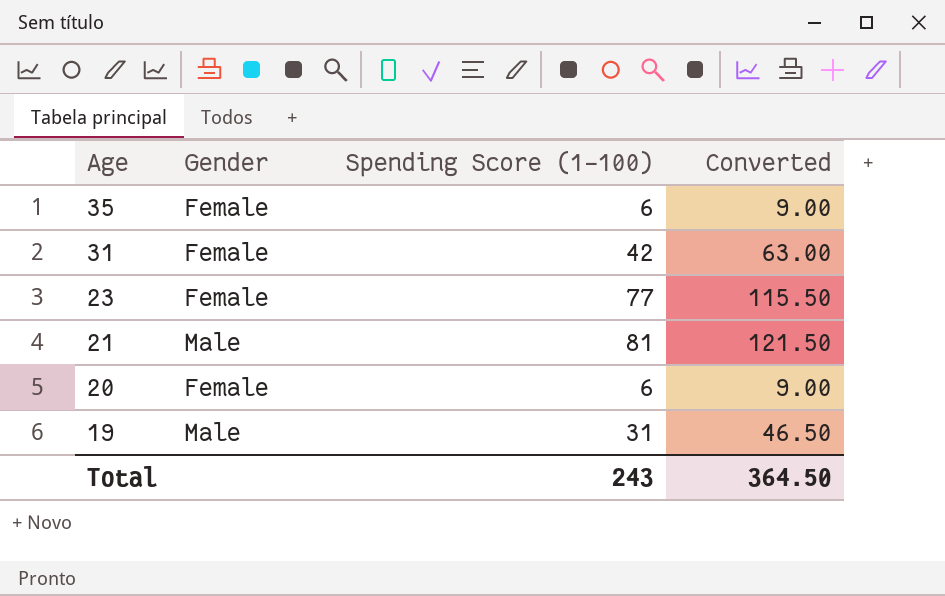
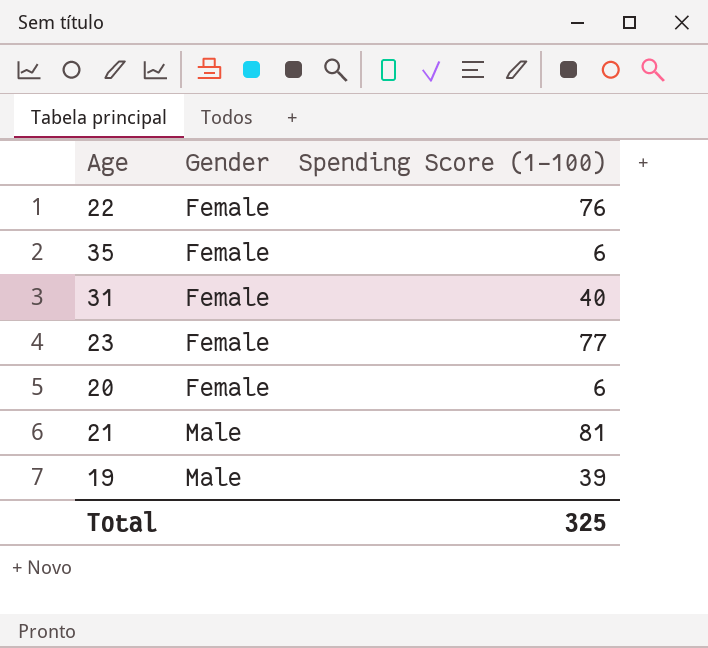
row order: Age descending -> Gender ascending
column Converted | formula: [Spending Score (1-100)] * 1.5 -> none
row 22: none -> Female | 76
31 | Spending Score (1-100): 42 -> 40
19 | Spending Score (1-100): 31 -> 39
Total | Spending Score (1-100): 243 -> 325

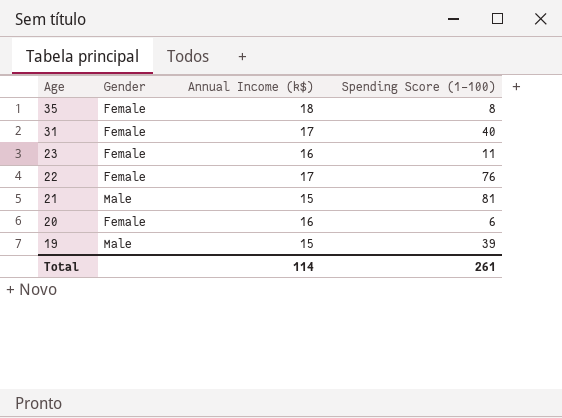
row order: Gender ascending -> Age descending
column Annual Income (k$) | position: none -> 3
35 | Spending Score (1-100): 6 -> 8
23 | Spending Score (1-100): 77 -> 11
Total | Spending Score (1-100): 325 -> 261

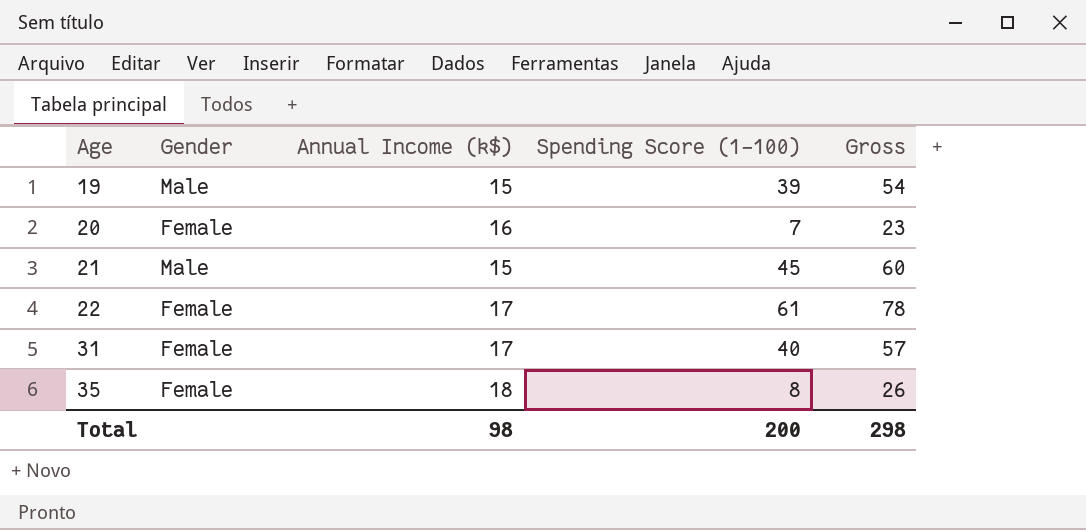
row order: Age descending -> Age ascending
column Gross | formula: none -> [Annual Income (k$)] + [Spending Score (1-100)]
row 23: Female | 16 | 11 -> none
20 | Spending Score (1-100): 6 -> 7
21 | Spending Score (1-100): 81 -> 45
22 | Spending Score (1-100): 76 -> 61
Total | Annual Income (k$): 114 -> 98
Total | Spending Score (1-100): 261 -> 200

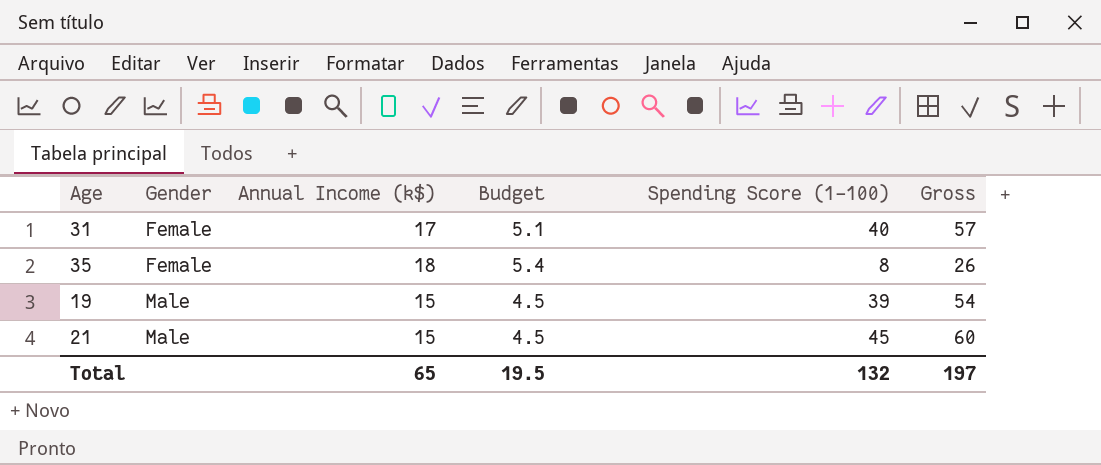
row order: Age ascending -> Gender ascending
column Budget | formula: none -> [Annual Income (k$)] * 0.3
row 20: Female | 16 | 7 | 23 -> none
row 22: Female | 17 | 61 | 78 -> none
Total | Annual Income (k$): 98 -> 65
Total | Spending Score (1-100): 200 -> 132
Total | Gross: 298 -> 197

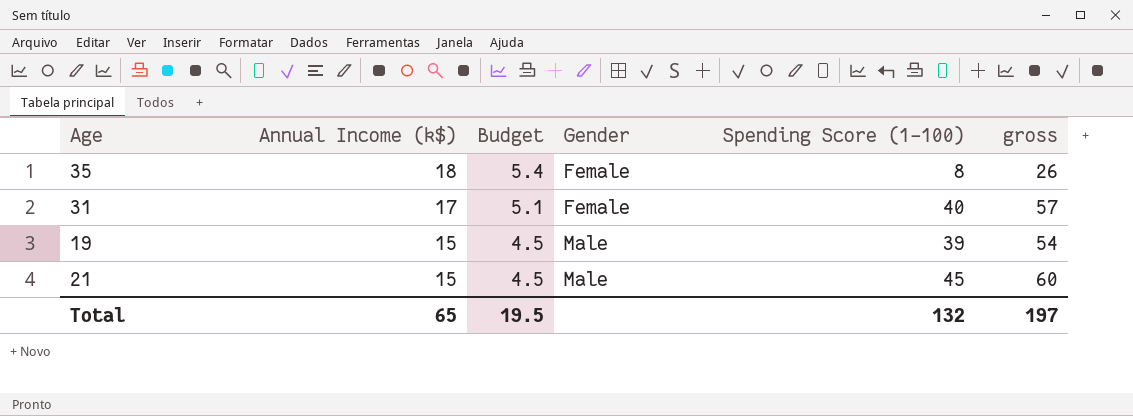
row order: Gender ascending -> Annual Income (k$) descending
column Gender | position: 2 -> 4
column name: Gross -> gross

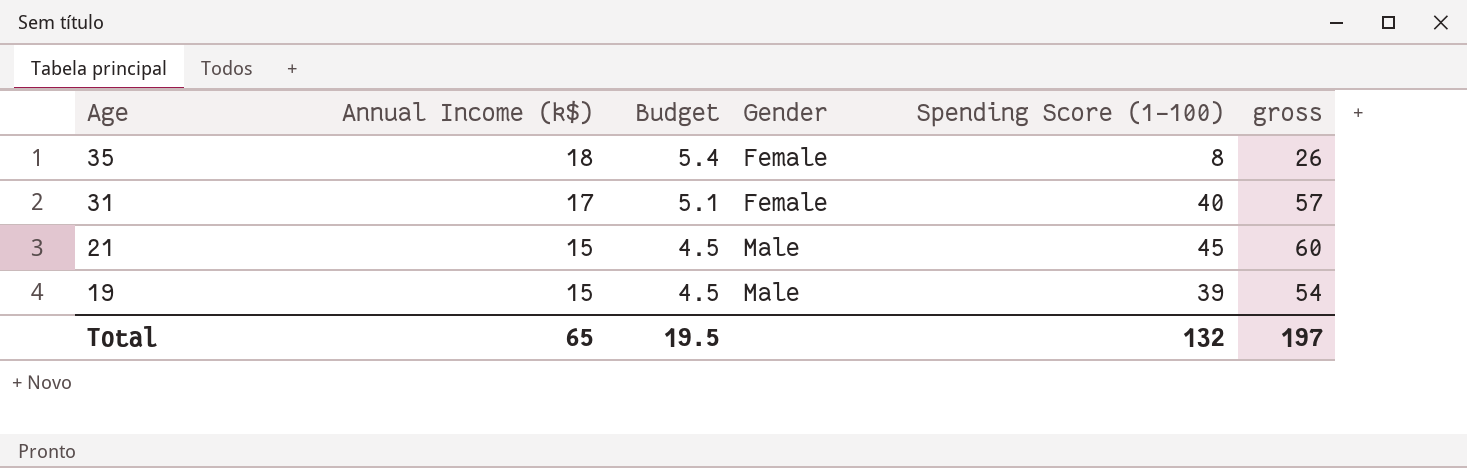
row order: Annual Income (k$) descending -> Age descending

